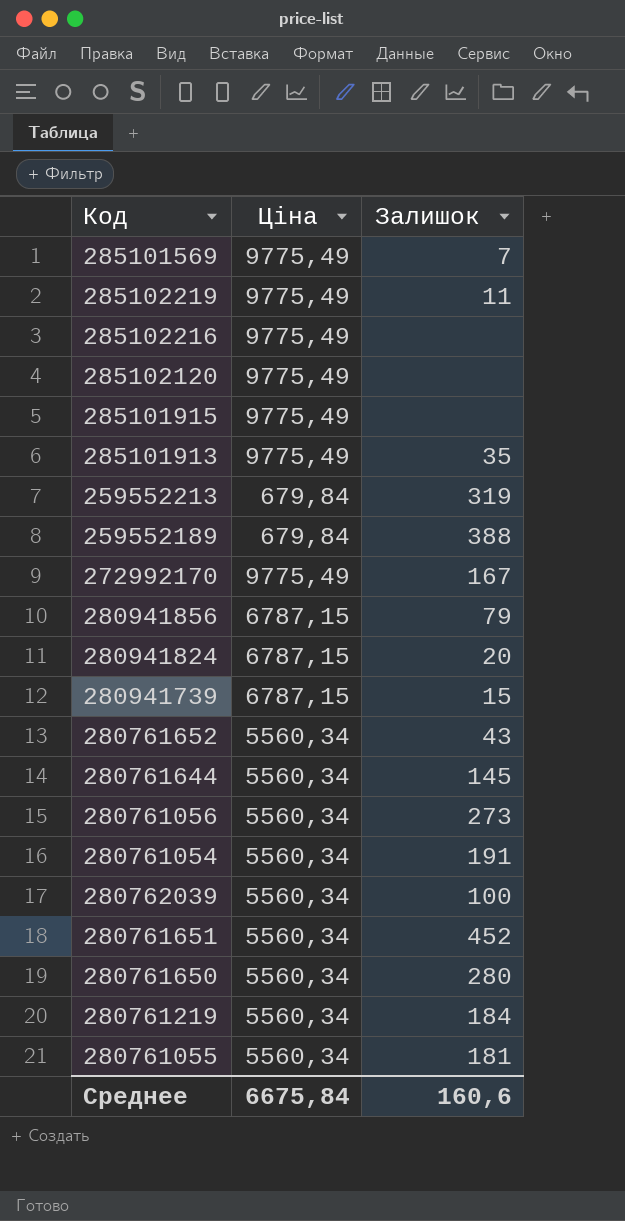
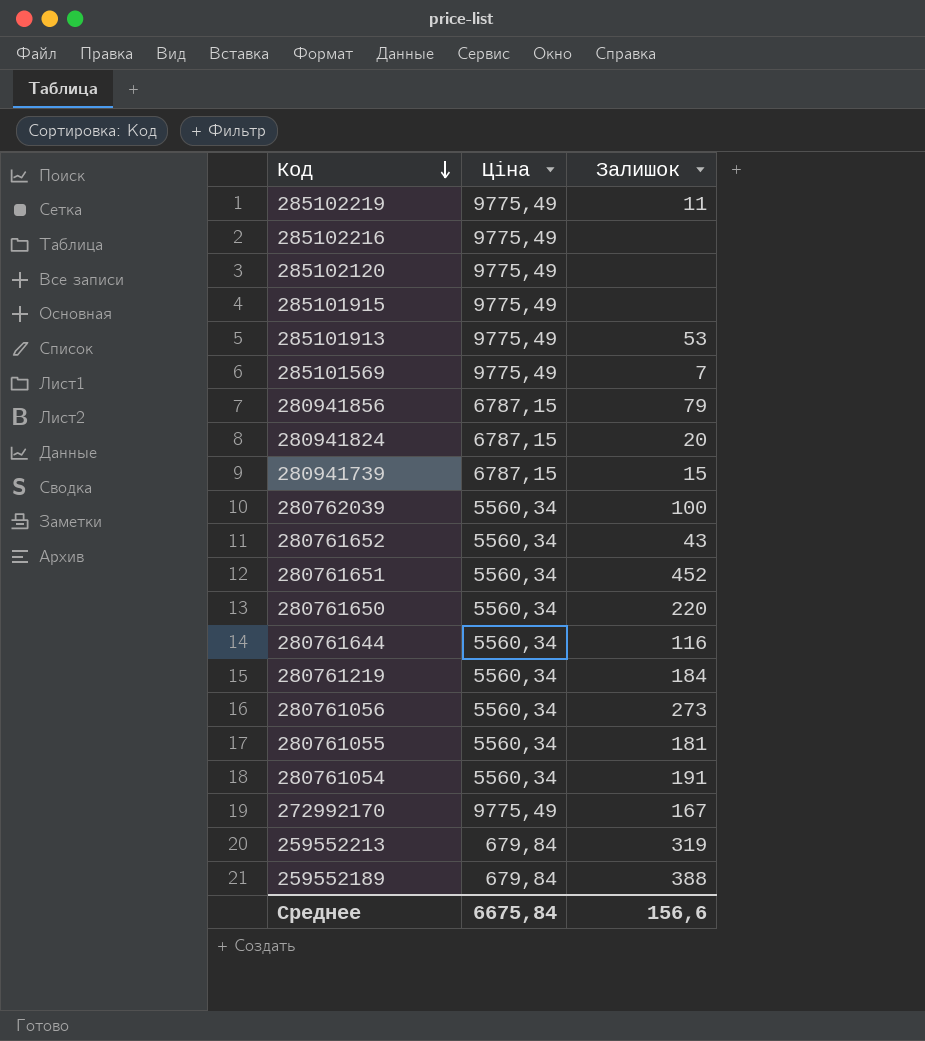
row order: none -> Код descending
285101913 | Залишок: 35 -> 53
280761650 | Залишок: 280 -> 220
280761644 | Залишок: 145 -> 116
Среднее | Залишок: 160,6 -> 156,6

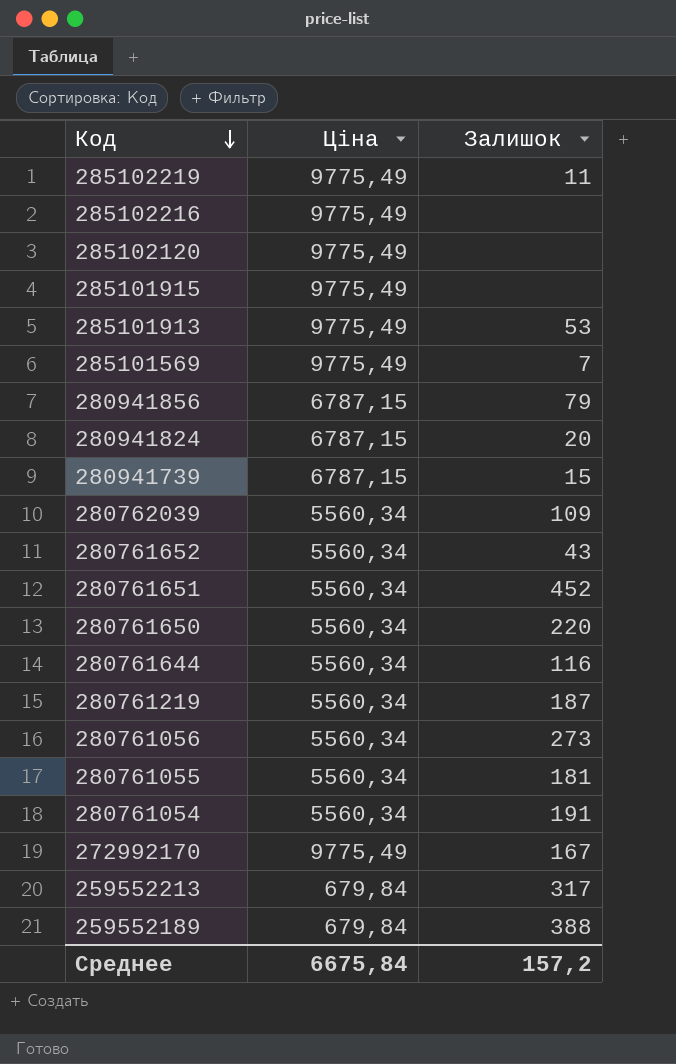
280762039 | Залишок: 100 -> 109
280761219 | Залишок: 184 -> 187
259552213 | Залишок: 319 -> 317
Среднее | Залишок: 156,6 -> 157,2

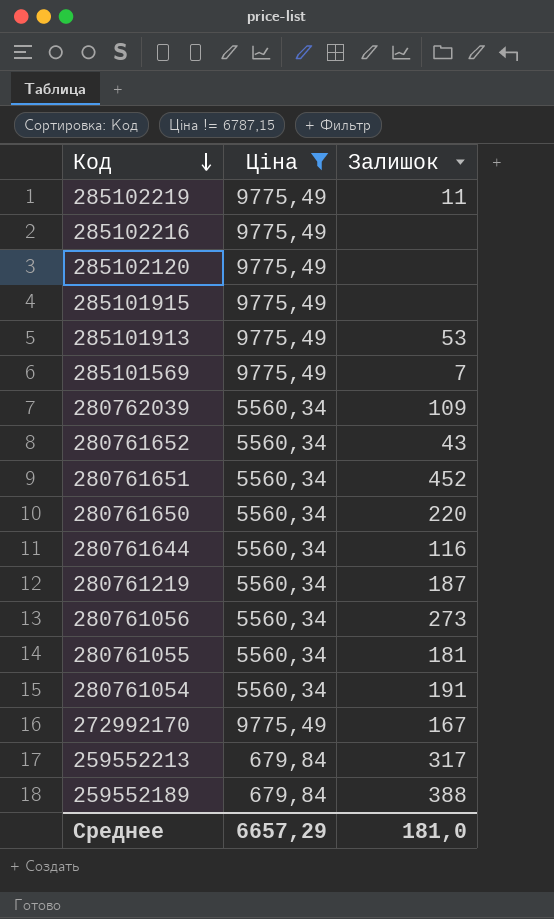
filter: none -> Ціна != 6787,15
Среднее | Ціна: 6675,84 -> 6657,29
Среднее | Залишок: 157,2 -> 181,0

